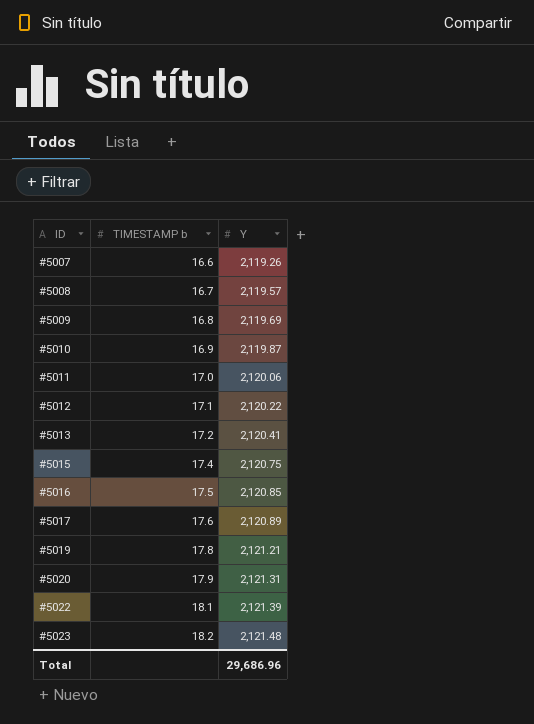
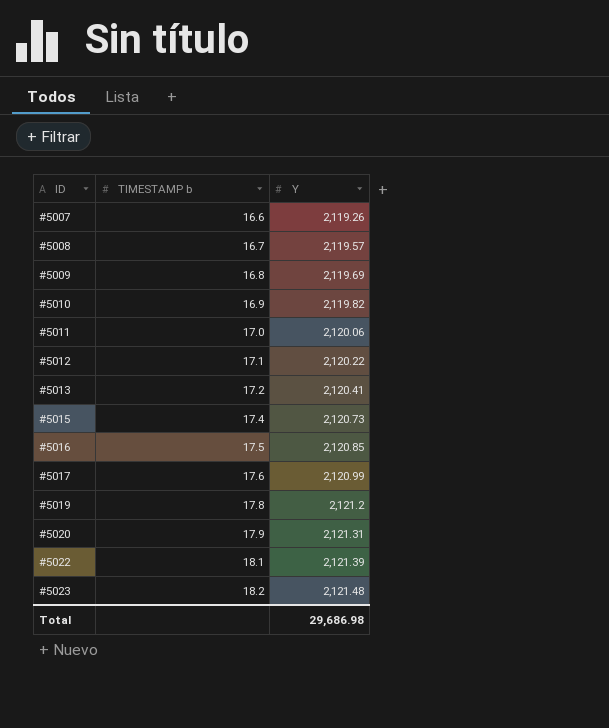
#5010 | Y: 2,119.87 -> 2,119.82
#5015 | Y: 2,120.75 -> 2,120.73
#5017 | Y: 2,120.89 -> 2,120.99
#5019 | Y: 2,121.21 -> 2,121.2
Total | Y: 29,686.96 -> 29,686.98

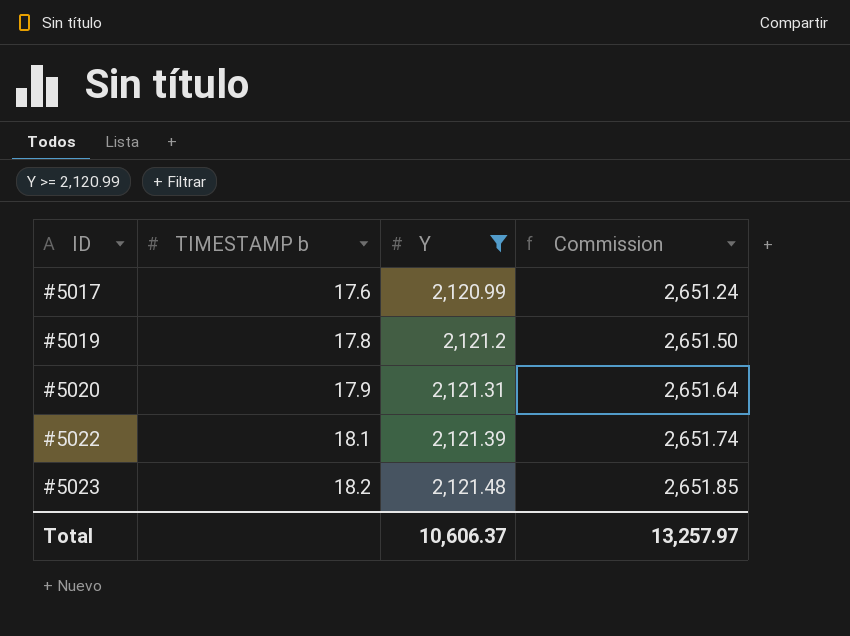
filter: none -> Y >= 2,120.99
column Commission | formula: none -> [Y] * 1.25
Total | Y: 29,686.98 -> 10,606.37

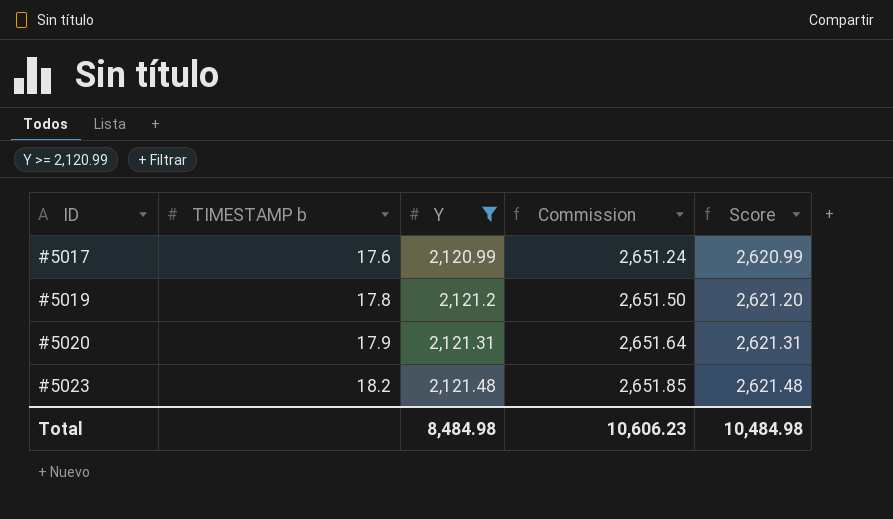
column Score | formula: none -> [Y] + 500
row #5022: 18.1 | 2,121.39 | 2,651.74 -> none
Total | Y: 10,606.37 -> 8,484.98
Total | Commission: 13,257.97 -> 10,606.23

